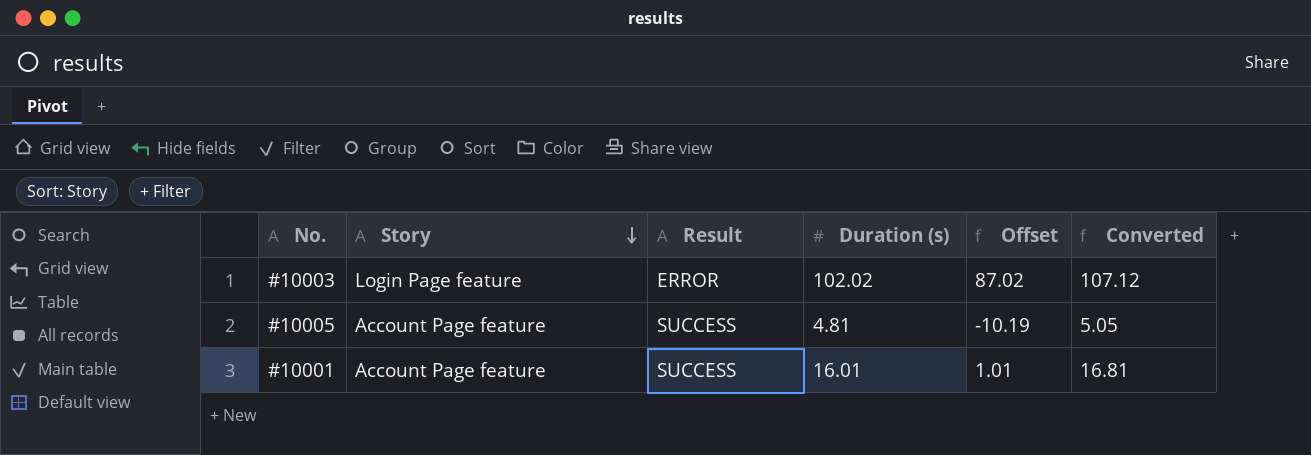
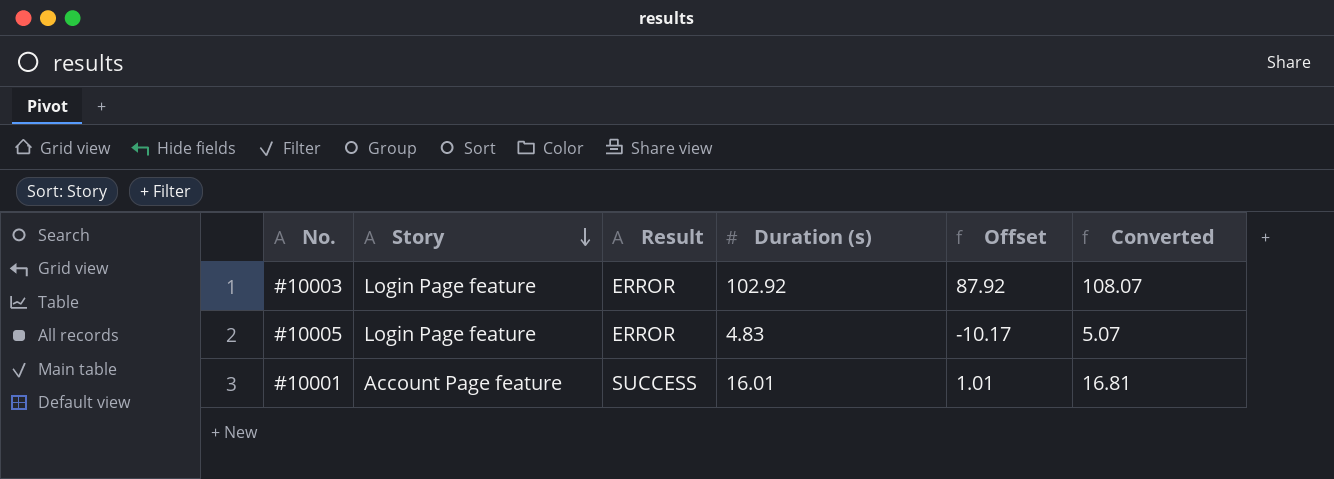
#10003 | Duration (s): 102.02 -> 102.92
#10003 | Offset: 87.02 -> 87.92
#10003 | Converted: 107.12 -> 108.07
#10005 | Story: Account Page feature -> Login Page feature
#10005 | Result: SUCCESS -> ERROR
#10005 | Duration (s): 4.81 -> 4.83
#10005 | Offset: -10.19 -> -10.17
#10005 | Converted: 5.05 -> 5.07

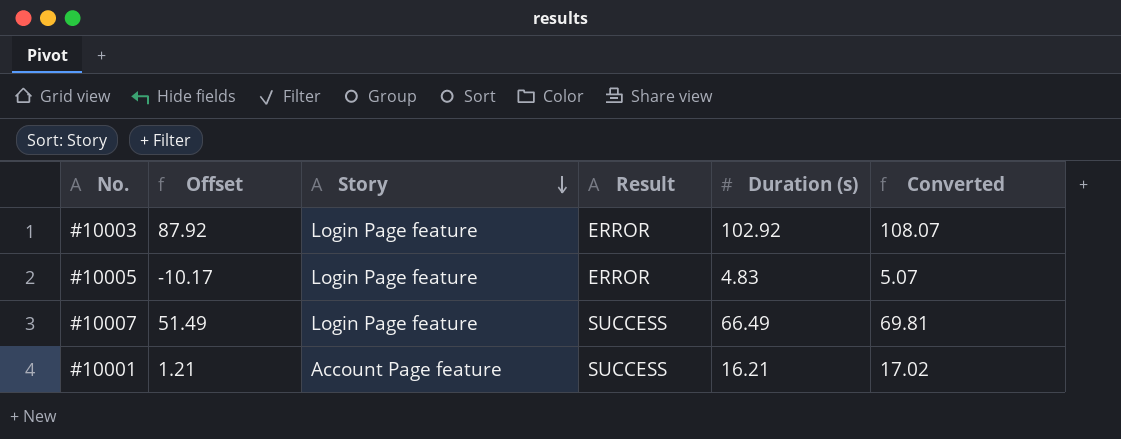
column Offset | position: 5 -> 2
row #10007: none -> 51.49 | Login Page feature | SUCCESS | 66.49 | 69.81
#10001 | Offset: 1.01 -> 1.21
#10001 | Duration (s): 16.01 -> 16.21
#10001 | Converted: 16.81 -> 17.02

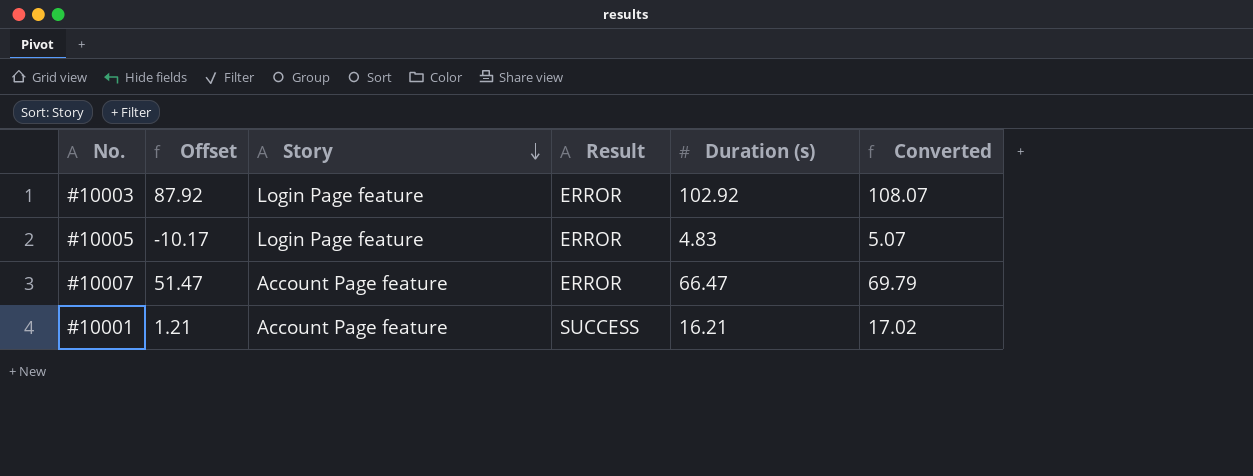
#10007 | Offset: 51.49 -> 51.47
#10007 | Story: Login Page feature -> Account Page feature
#10007 | Result: SUCCESS -> ERROR
#10007 | Duration (s): 66.49 -> 66.47
#10007 | Converted: 69.81 -> 69.79

